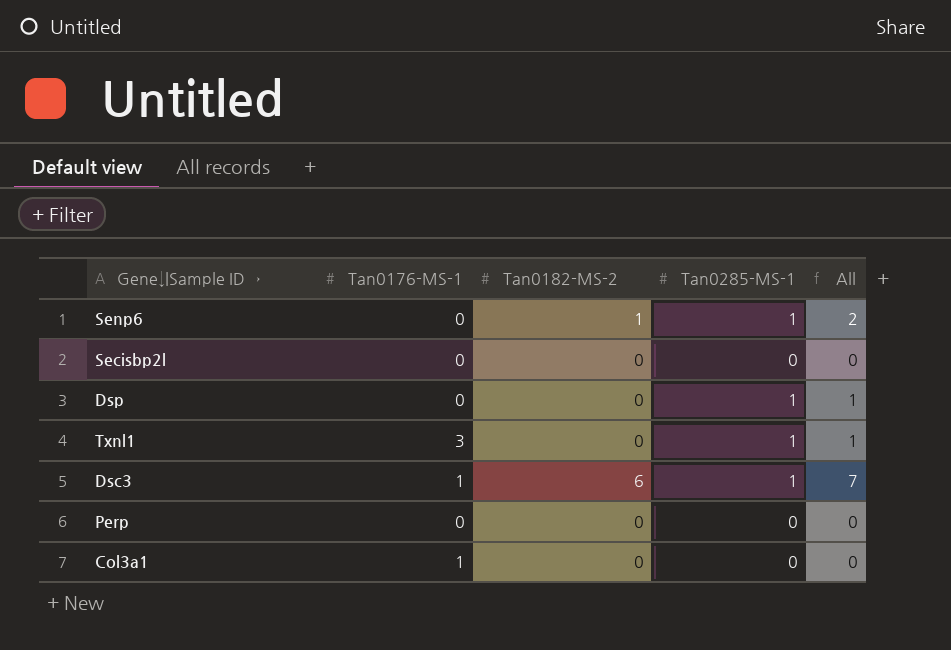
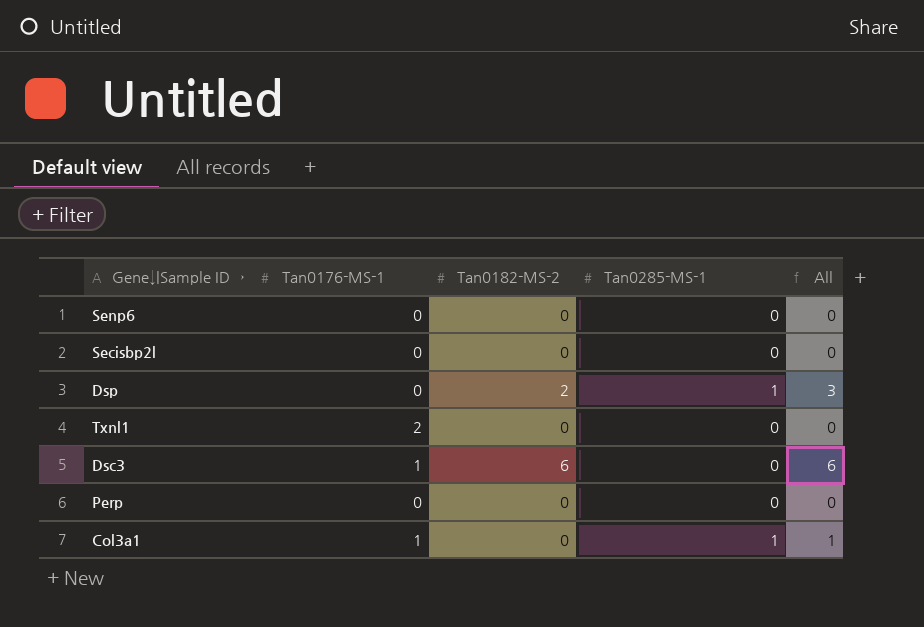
Senp6 | Tan0182-MS-2: 1 -> 0
Senp6 | Tan0285-MS-1: 1 -> 0
Senp6 | All: 2 -> 0
Dsp | Tan0182-MS-2: 0 -> 2
Dsp | All: 1 -> 3
Txnl1 | Tan0176-MS-1: 3 -> 2
Txnl1 | Tan0285-MS-1: 1 -> 0
Txnl1 | All: 1 -> 0
Dsc3 | Tan0285-MS-1: 1 -> 0
Dsc3 | All: 7 -> 6
Col3a1 | Tan0285-MS-1: 0 -> 1
Col3a1 | All: 0 -> 1

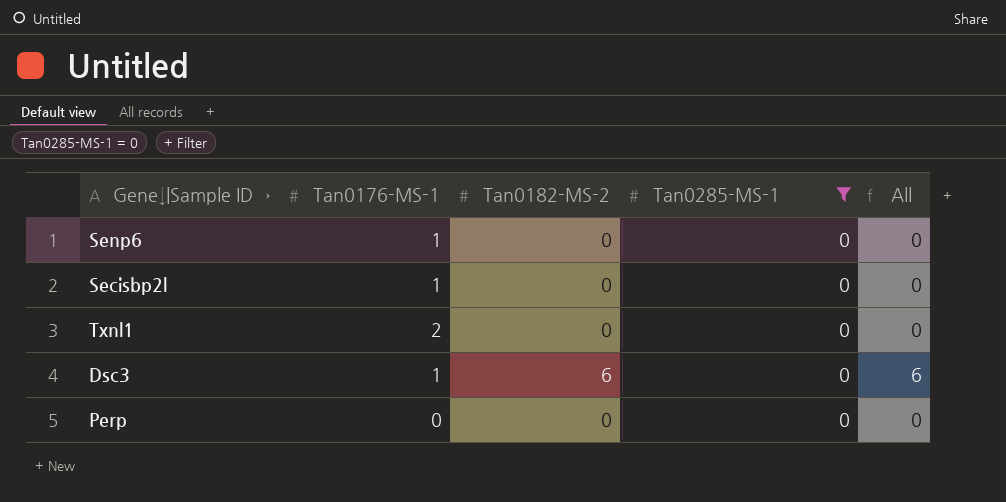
filter: none -> Tan0285-MS-1 = 0
Senp6 | Tan0176-MS-1: 0 -> 1
Secisbp2l | Tan0176-MS-1: 0 -> 1

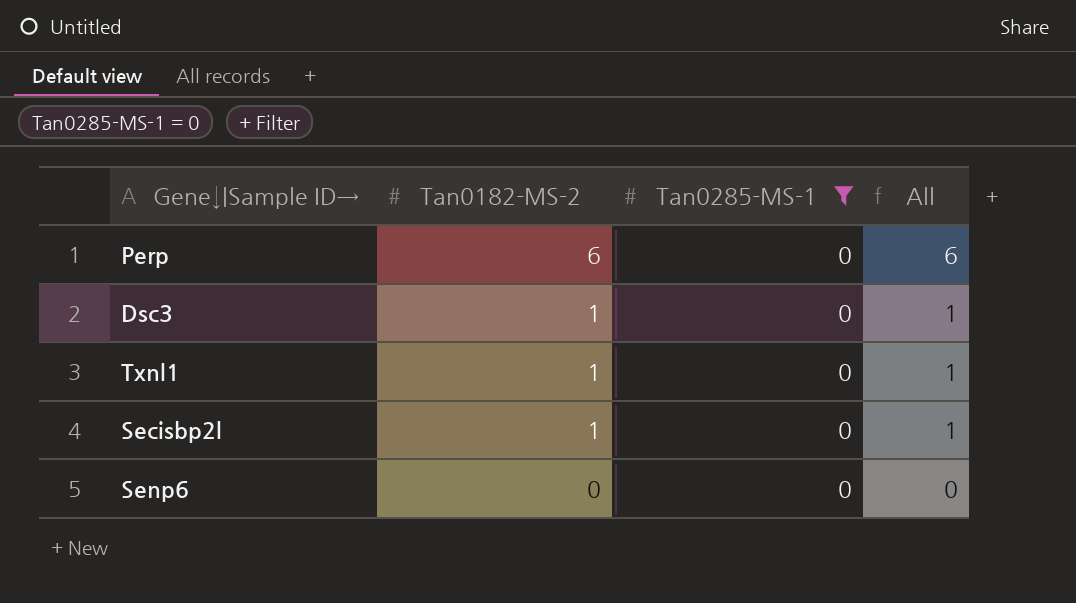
row order: none -> Tan0182-MS-2 descending
column Tan0176-MS-1 | position: 2 -> none
Perp | Tan0182-MS-2: 0 -> 6
Perp | All: 0 -> 6
Dsc3 | Tan0182-MS-2: 6 -> 1
Dsc3 | All: 6 -> 1
Txnl1 | Tan0182-MS-2: 0 -> 1
Txnl1 | All: 0 -> 1
Secisbp2l | Tan0182-MS-2: 0 -> 1
Secisbp2l | All: 0 -> 1

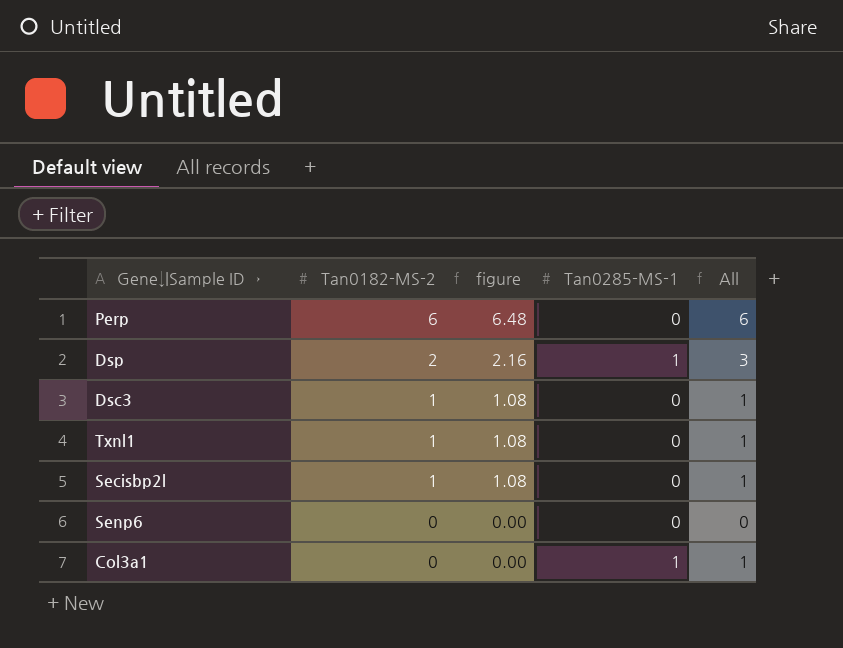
filter: Tan0285-MS-1 = 0 -> none
column figure | formula: none -> [Tan0182-MS-2] * 1.08

